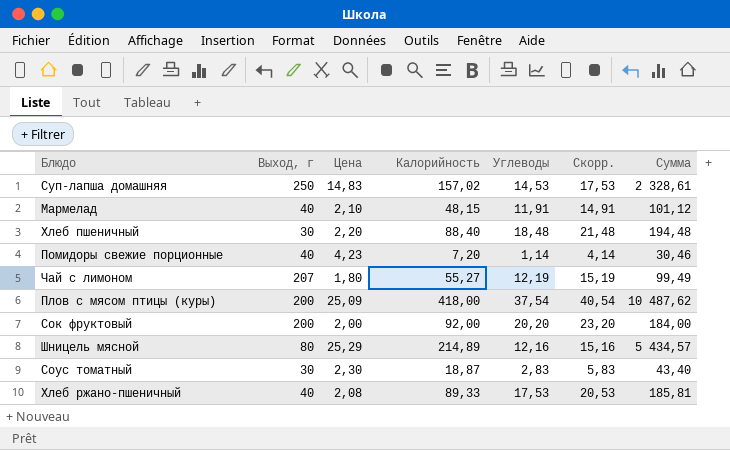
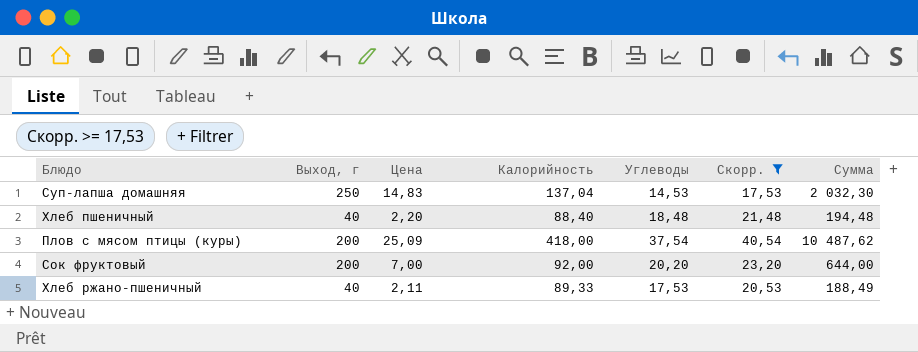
filter: none -> Скорр. >= 17,53
Суп-лапша домашняя | Калорийность: 157,02 -> 137,04
Суп-лапша домашняя | Сумма: 2 328,61 -> 2 032,30
Хлеб пшеничный | Выход, г: 30 -> 40
Сок фруктовый | Цена: 2,00 -> 7,00
Сок фруктовый | Сумма: 184,00 -> 644,00
Хлеб ржано-пшеничный | Цена: 2,08 -> 2,11
Хлеб ржано-пшеничный | Сумма: 185,81 -> 188,49

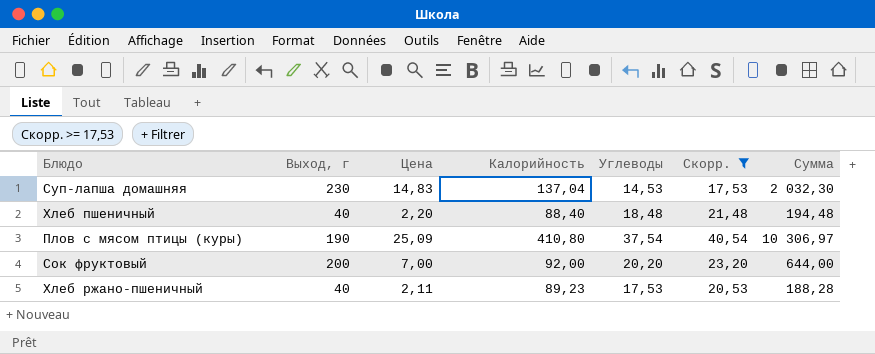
Суп-лапша домашняя | Выход, г: 250 -> 230
Плов с мясом птицы (куры) | Выход, г: 200 -> 190
Плов с мясом птицы (куры) | Калорийность: 418,00 -> 410,80
Плов с мясом птицы (куры) | Сумма: 10 487,62 -> 10 306,97
Хлеб ржано-пшеничный | Калорийность: 89,33 -> 89,23
Хлеб ржано-пшеничный | Сумма: 188,49 -> 188,28

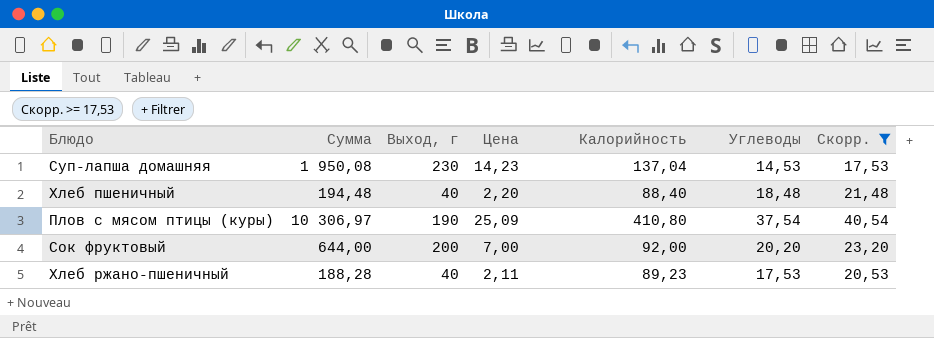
column Сумма | position: 7 -> 2
Суп-лапша домашняя | Сумма: 2 032,30 -> 1 950,08
Суп-лапша домашняя | Цена: 14,83 -> 14,23

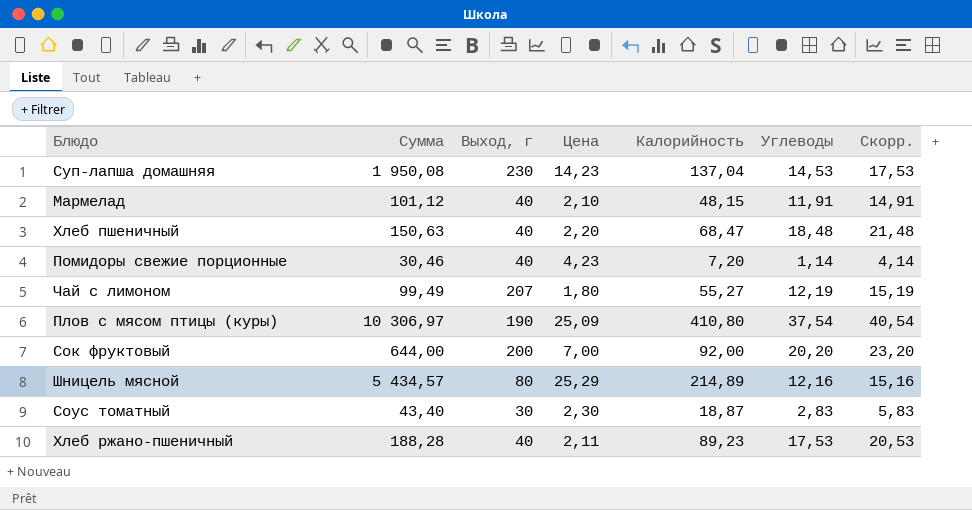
filter: Скорр. >= 17,53 -> none
Хлеб пшеничный | Сумма: 194,48 -> 150,63
Хлеб пшеничный | Калорийность: 88,40 -> 68,47

